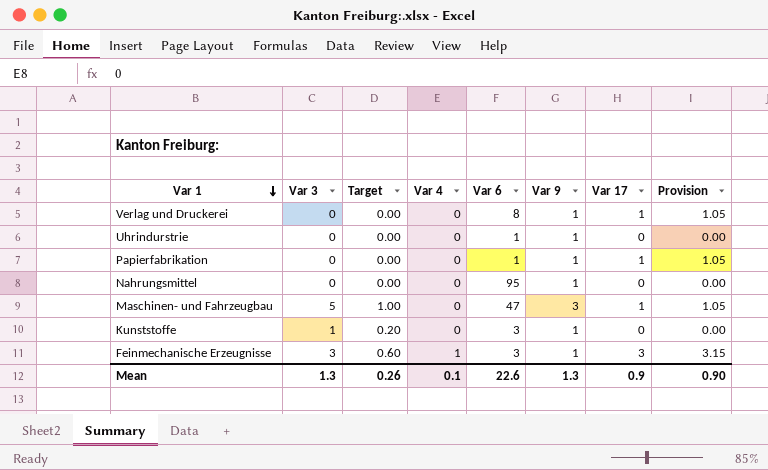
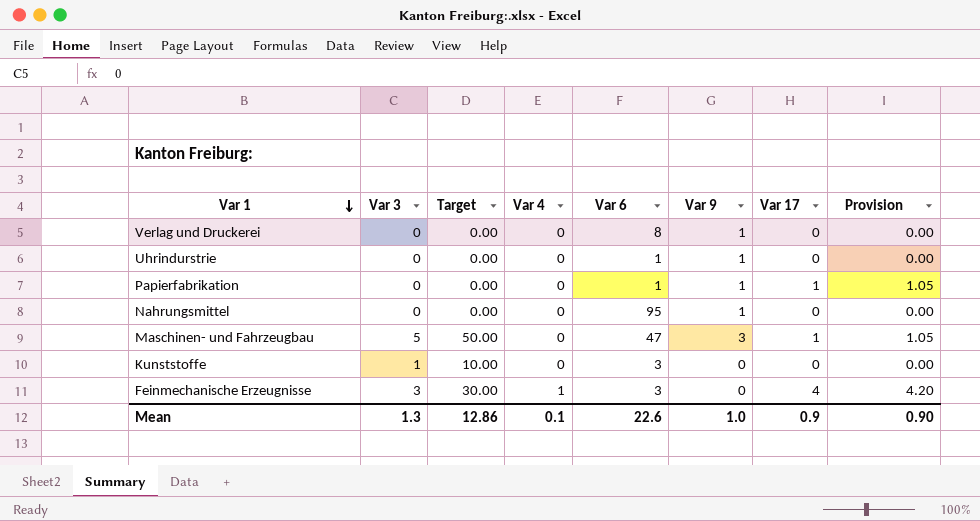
column Target | formula: [Var 3] * 0.2 -> [Var 3] * 10
Verlag und Druckerei | Var 17: 1 -> 0
Verlag und Druckerei | Provision: 1.05 -> 0.00
Kunststoffe | Var 9: 1 -> 0
Feinmechanische Erzeugnisse | Var 9: 1 -> 0
Feinmechanische Erzeugnisse | Var 17: 3 -> 4
Feinmechanische Erzeugnisse | Provision: 3.15 -> 4.20
Mean | Target: 0.26 -> 12.86
Mean | Var 9: 1.3 -> 1.0

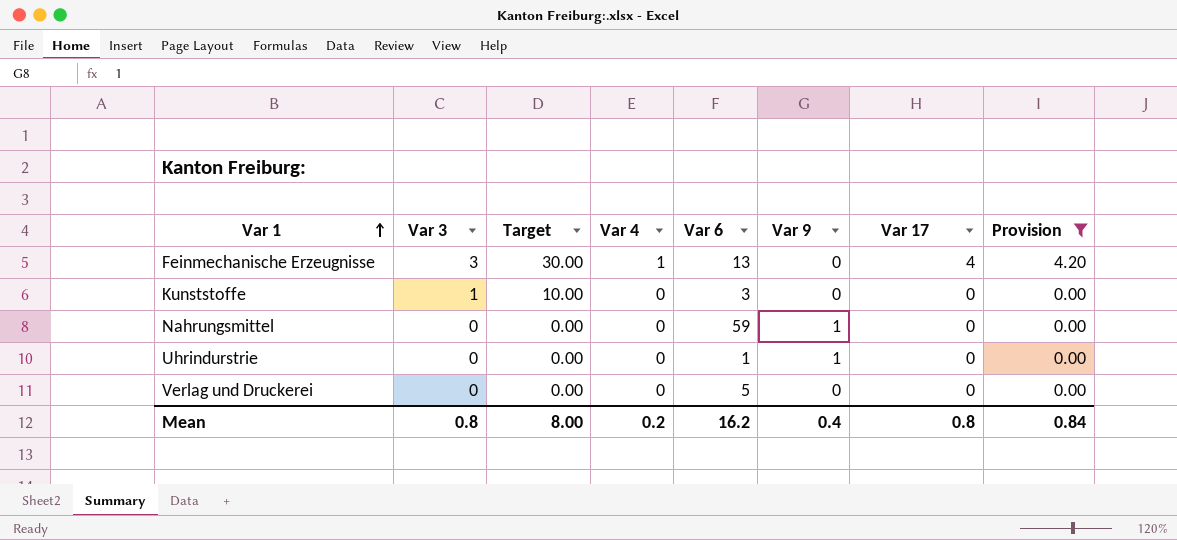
filter: none -> Provision != 1.05
row order: Var 1 descending -> Var 1 ascending
Feinmechanische Erzeugnisse | Var 6: 3 -> 13
Nahrungsmittel | Var 6: 95 -> 59
Verlag und Druckerei | Var 6: 8 -> 5
Verlag und Druckerei | Var 9: 1 -> 0
Mean | Var 3: 1.3 -> 0.8
Mean | Target: 12.86 -> 8.00
Mean | Var 4: 0.1 -> 0.2
Mean | Var 6: 22.6 -> 16.2
Mean | Var 9: 1.0 -> 0.4
Mean | Var 17: 0.9 -> 0.8
Mean | Provision: 0.90 -> 0.84

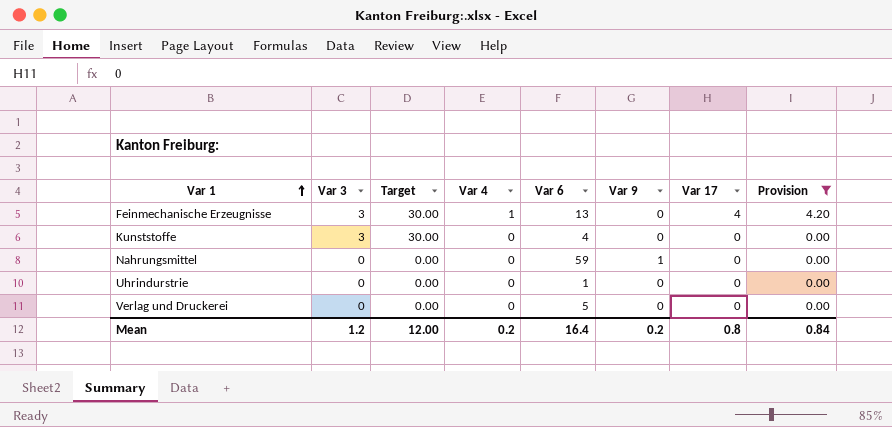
Kunststoffe | Var 3: 1 -> 3
Kunststoffe | Target: 10.00 -> 30.00
Kunststoffe | Var 6: 3 -> 4
Uhrindurstrie | Var 9: 1 -> 0
Mean | Var 3: 0.8 -> 1.2
Mean | Target: 8.00 -> 12.00
Mean | Var 6: 16.2 -> 16.4
Mean | Var 9: 0.4 -> 0.2

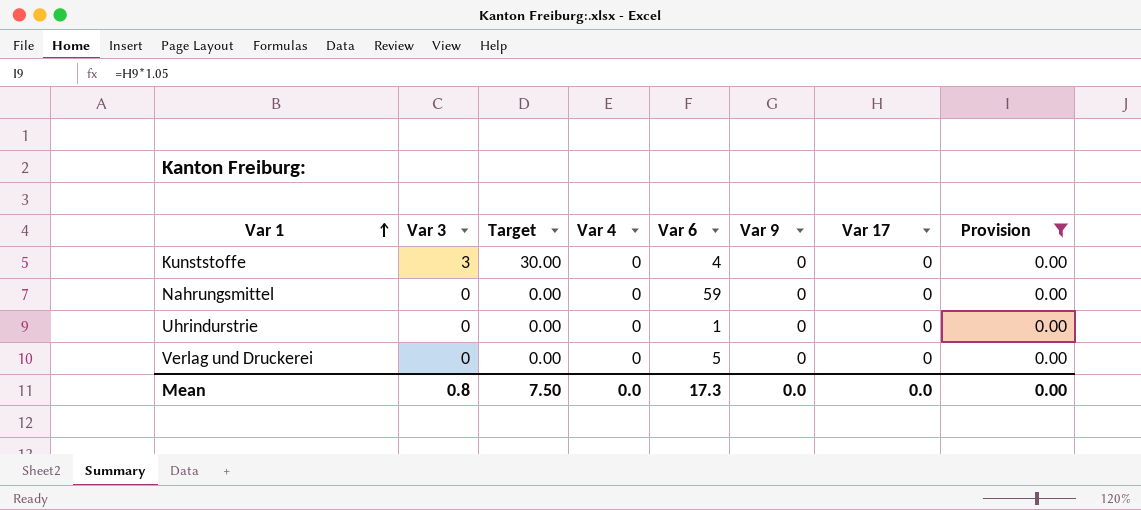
row Feinmechanische Erzeugnisse: 3 | 30.00 | 1 | 13 | 0 | 4 | 4.20 -> none
Nahrungsmittel | Var 9: 1 -> 0
Mean | Var 3: 1.2 -> 0.8
Mean | Target: 12.00 -> 7.50
Mean | Var 4: 0.2 -> 0.0
Mean | Var 6: 16.4 -> 17.3
Mean | Var 9: 0.2 -> 0.0
Mean | Var 17: 0.8 -> 0.0
Mean | Provision: 0.84 -> 0.00

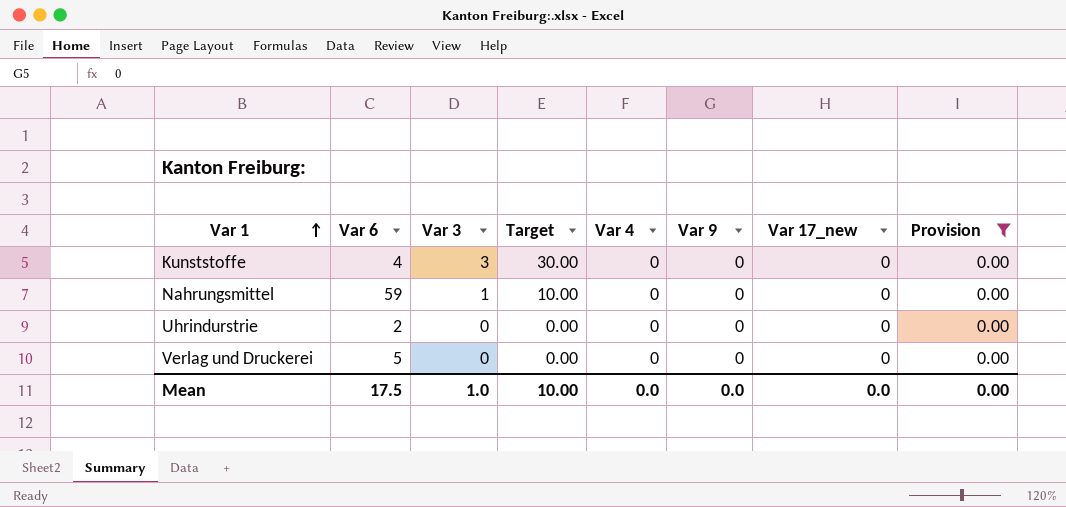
column Var 6 | position: 5 -> 2
column name: Var 17 -> Var 17_new
Nahrungsmittel | Var 3: 0 -> 1
Nahrungsmittel | Target: 0.00 -> 10.00
Uhrindurstrie | Var 6: 1 -> 2
Mean | Var 6: 17.3 -> 17.5
Mean | Var 3: 0.8 -> 1.0
Mean | Target: 7.50 -> 10.00

